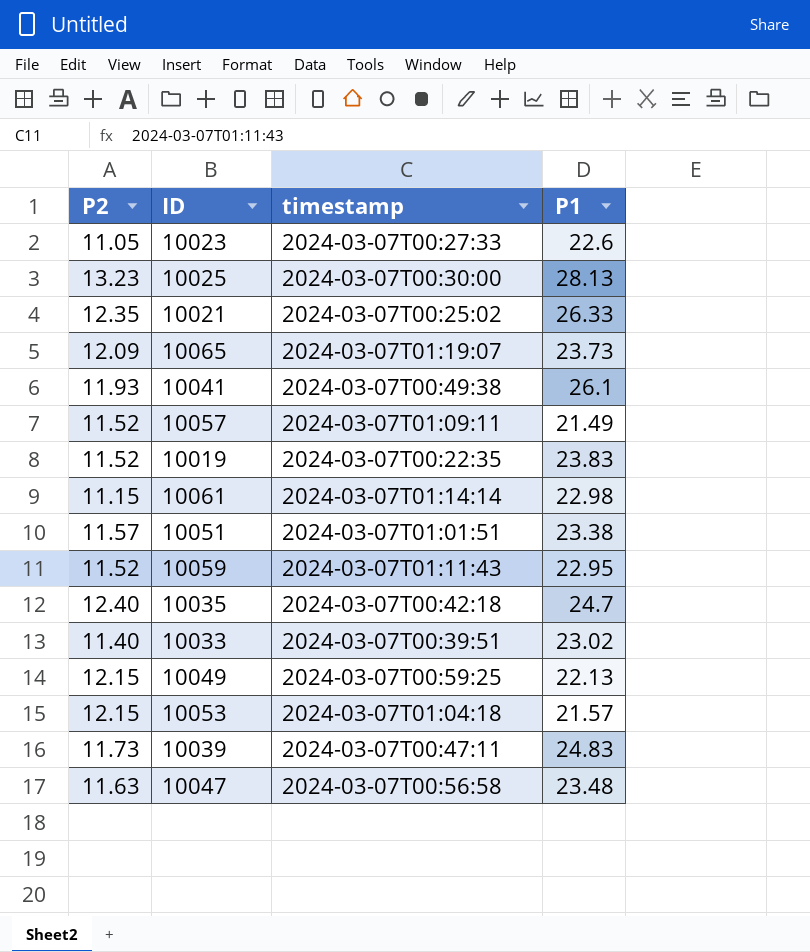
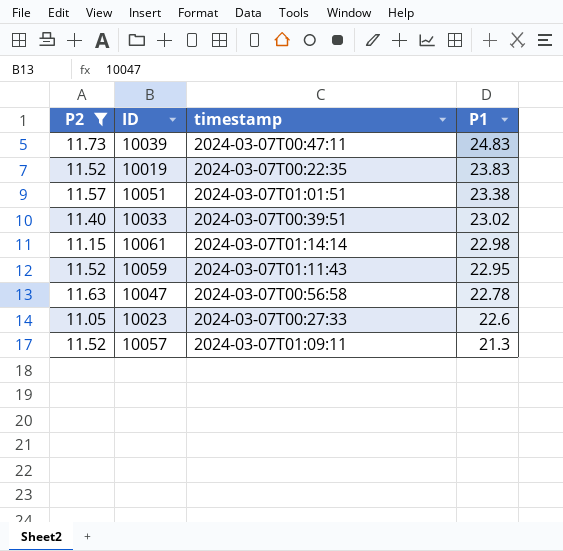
filter: none -> P2 <= 11.73
row order: none -> P1 descending
10047 | P1: 23.48 -> 22.78
10057 | P1: 21.49 -> 21.3

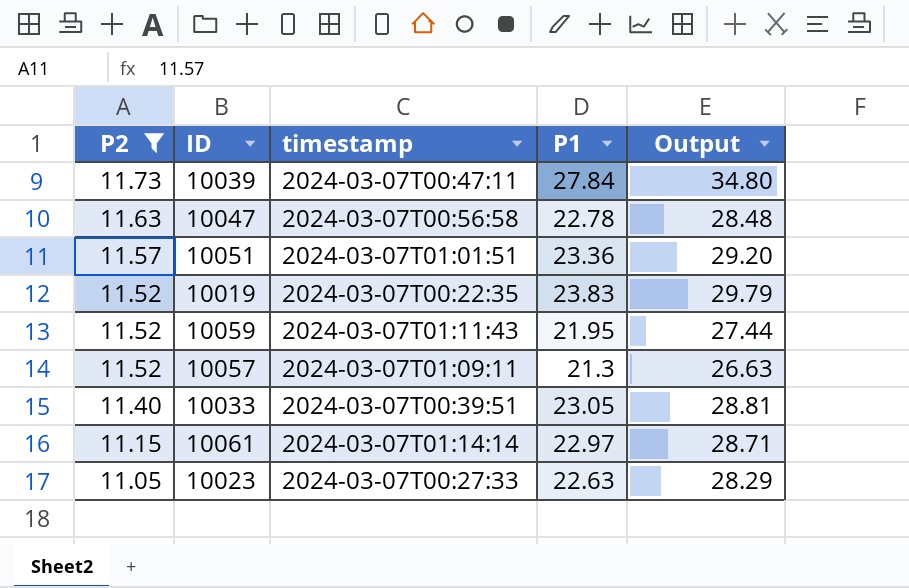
row order: P1 descending -> P2 descending
column Output | formula: none -> [P1] * 1.25
10039 | P1: 24.83 -> 27.84
10051 | P1: 23.38 -> 23.36
10059 | P1: 22.95 -> 21.95
10033 | P1: 23.02 -> 23.05
10061 | P1: 22.98 -> 22.97
10023 | P1: 22.6 -> 22.63

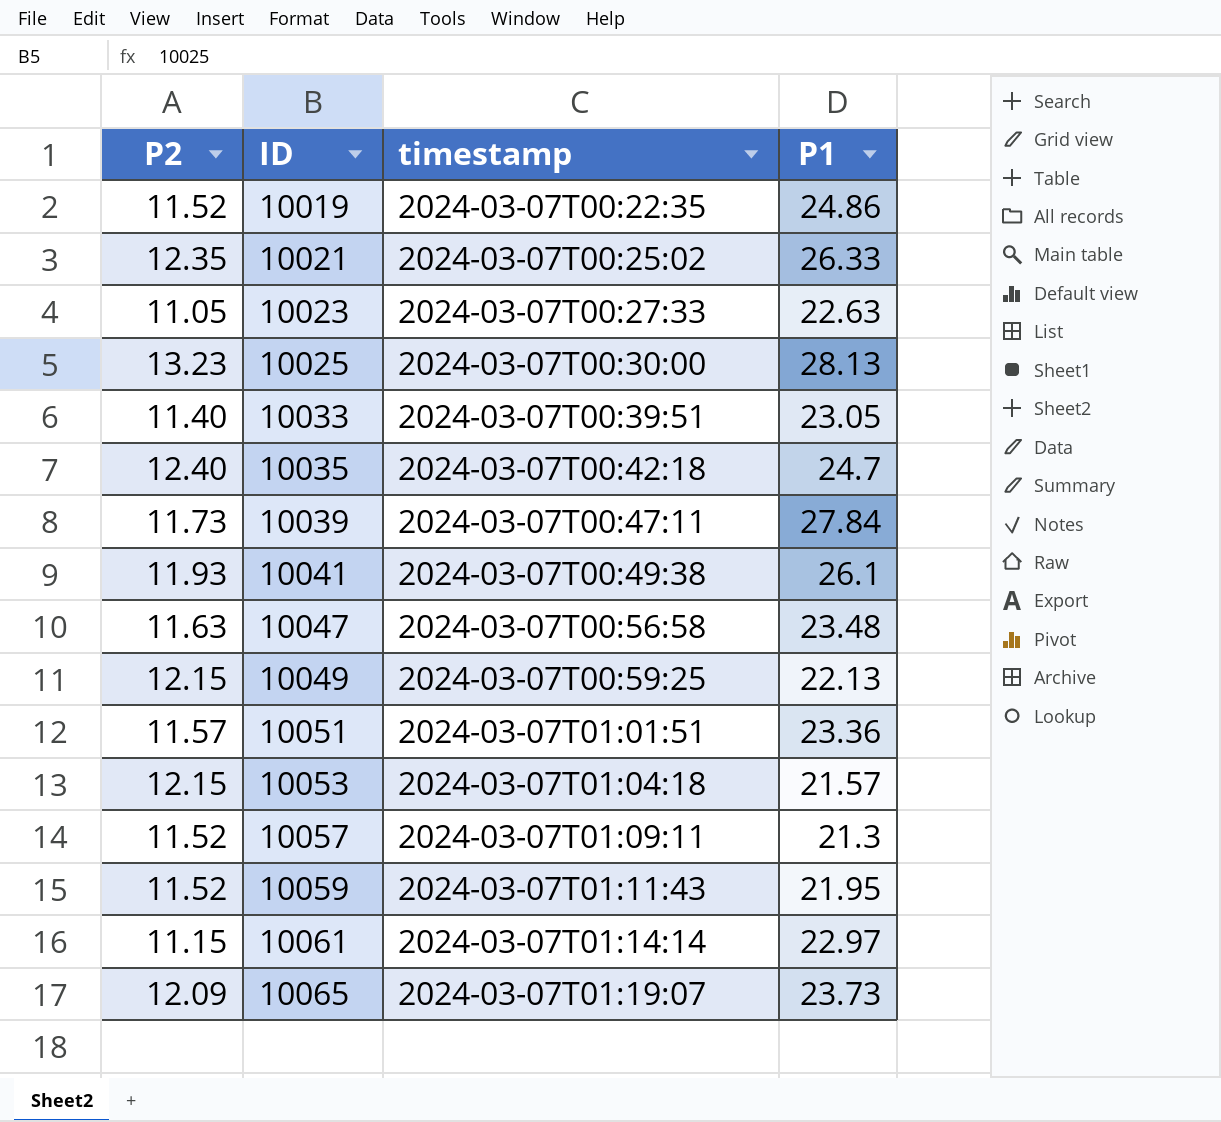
filter: P2 <= 11.73 -> none
row order: P2 descending -> ID ascending
column Output | formula: [P1] * 1.25 -> none
10019 | P1: 23.83 -> 24.86
10047 | P1: 22.78 -> 23.48

